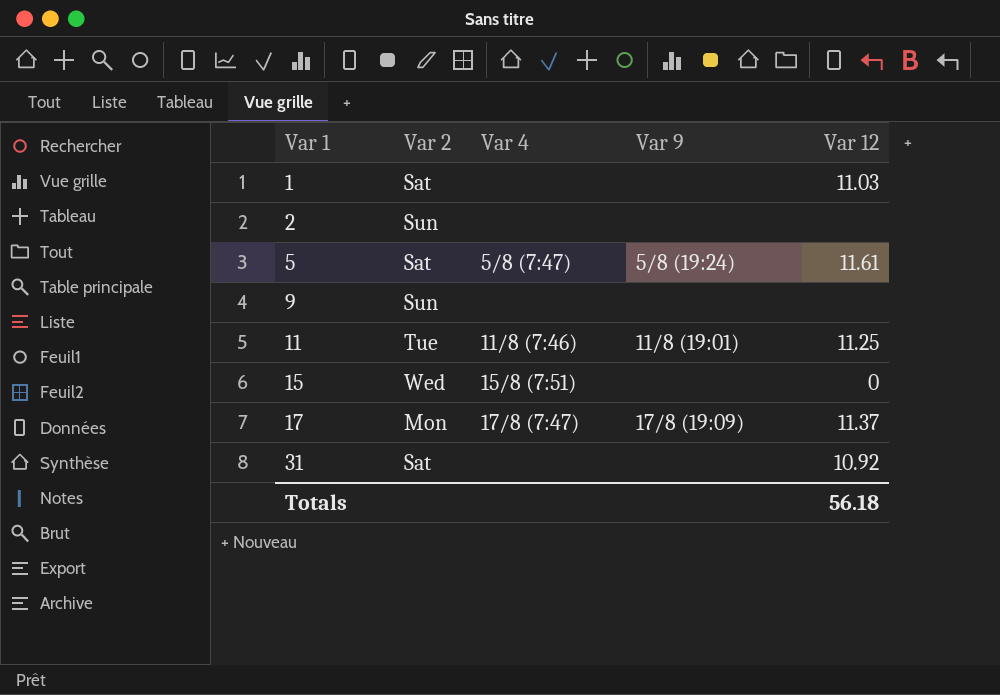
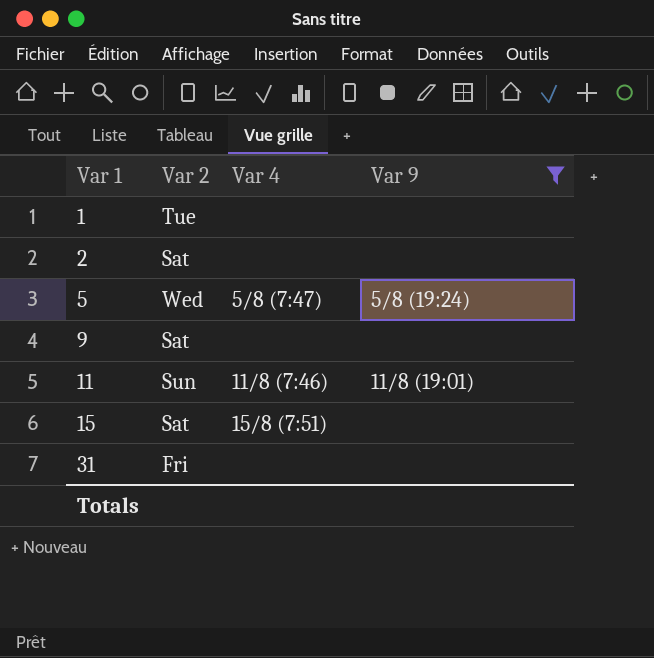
filter: none -> Var 9 != 17/8 (19:09)
column Var 12 | position: 5 -> none
1 | Var 2: Sat -> Tue
2 | Var 2: Sun -> Sat
5 | Var 2: Sat -> Wed
9 | Var 2: Sun -> Sat
11 | Var 2: Tue -> Sun
15 | Var 2: Wed -> Sat
31 | Var 2: Sat -> Fri

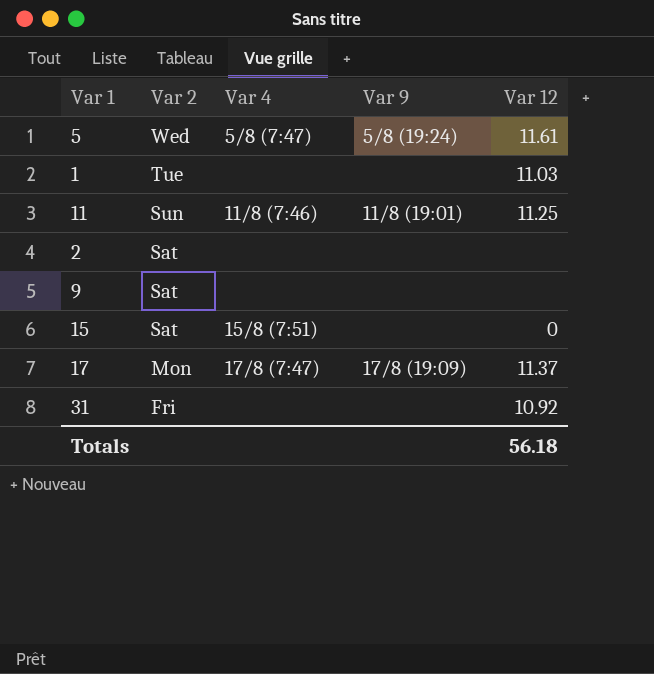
filter: Var 9 != 17/8 (19:09) -> none
row order: Var 1 ascending -> Var 2 descending
column Var 12 | position: none -> 5

